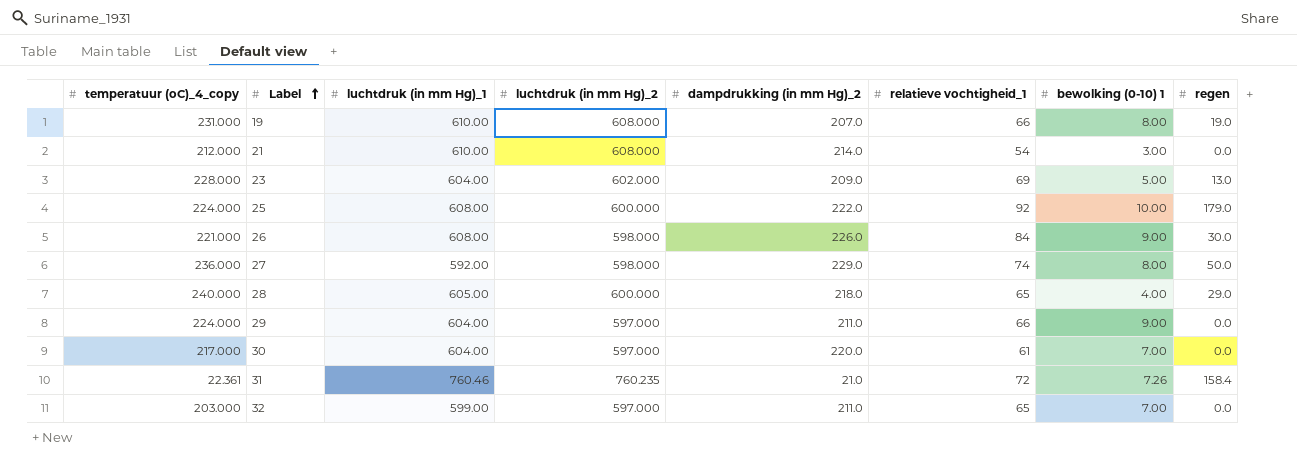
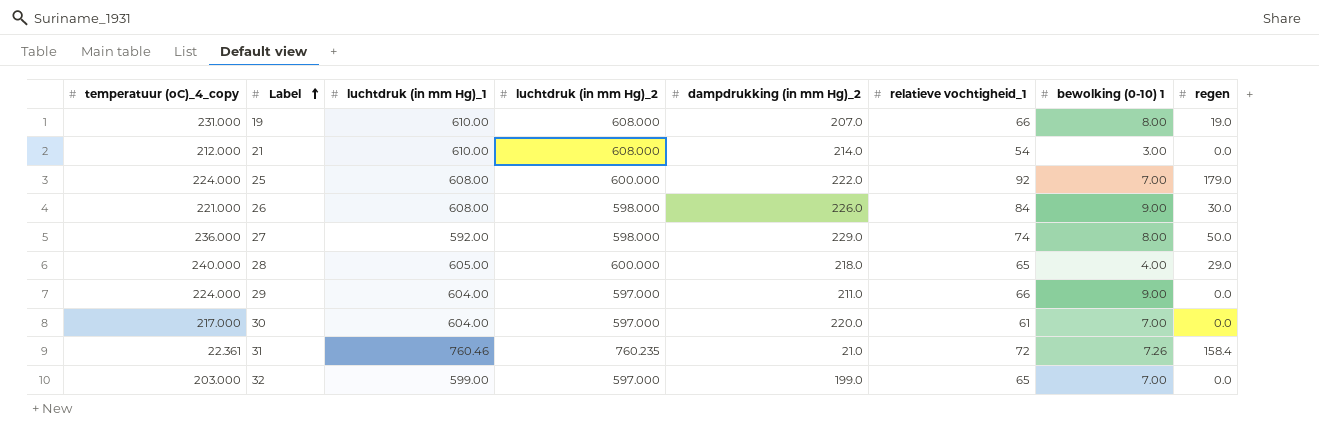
row 23: 228.000 | 604.00 | 602.000 | 209.0 | 69 | 5.00 | 13.0 -> none
25 | bewolking (0-10) 1: 10.00 -> 7.00
32 | dampdrukking (in mm Hg)_2: 211.0 -> 199.0

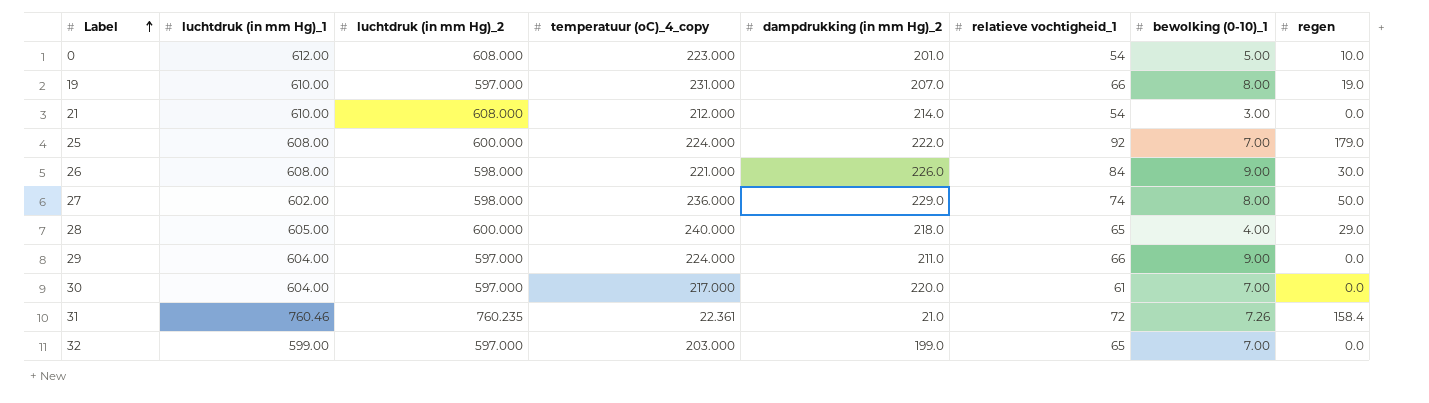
column temperatuur (oC)_4_copy | position: 1 -> 4
column name: bewolking (0-10) 1 -> bewolking (0-10)_1
row 0: none -> 612.00 | 608.000 | 223.000 | 201.0 | 54 | 5.00 | 10.0
19 | luchtdruk (in mm Hg)_2: 608.000 -> 597.000
27 | luchtdruk (in mm Hg)_1: 592.00 -> 602.00

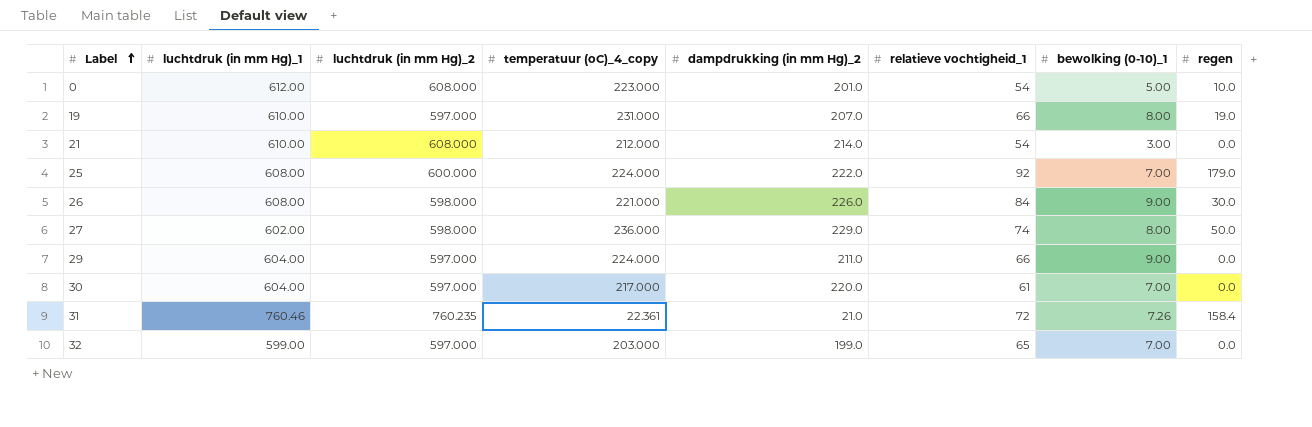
row 28: 605.00 | 600.000 | 240.000 | 218.0 | 65 | 4.00 | 29.0 -> none

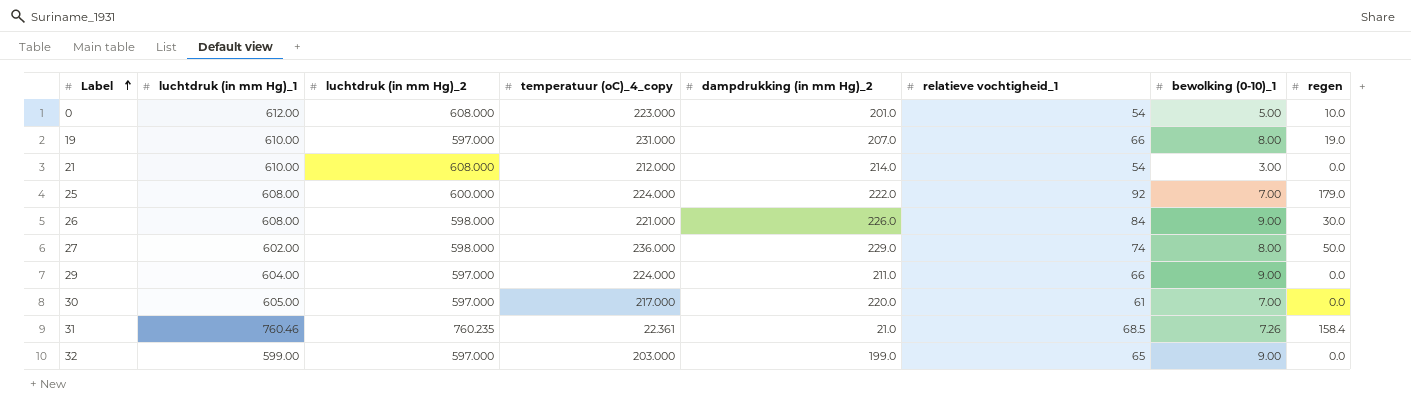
30 | luchtdruk (in mm Hg)_1: 604.00 -> 605.00
31 | relatieve vochtigheid_1: 72 -> 68.5
32 | bewolking (0-10)_1: 7.00 -> 9.00

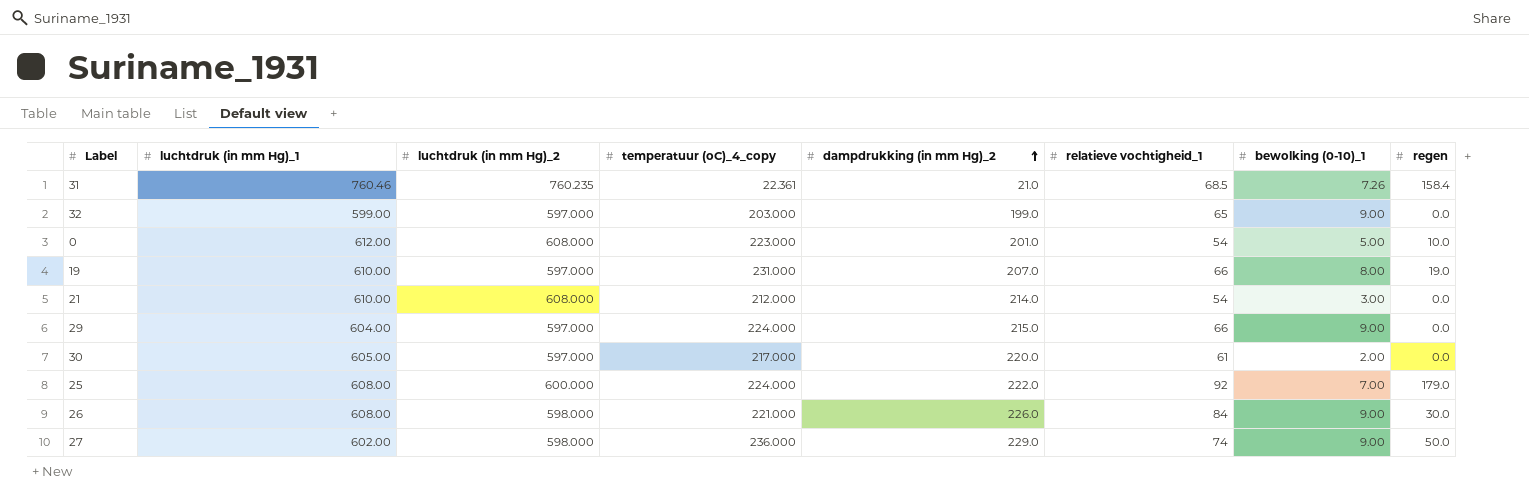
row order: Label ascending -> dampdrukking (in mm Hg)_2 ascending
29 | dampdrukking (in mm Hg)_2: 211.0 -> 215.0
30 | bewolking (0-10)_1: 7.00 -> 2.00
27 | bewolking (0-10)_1: 8.00 -> 9.00

